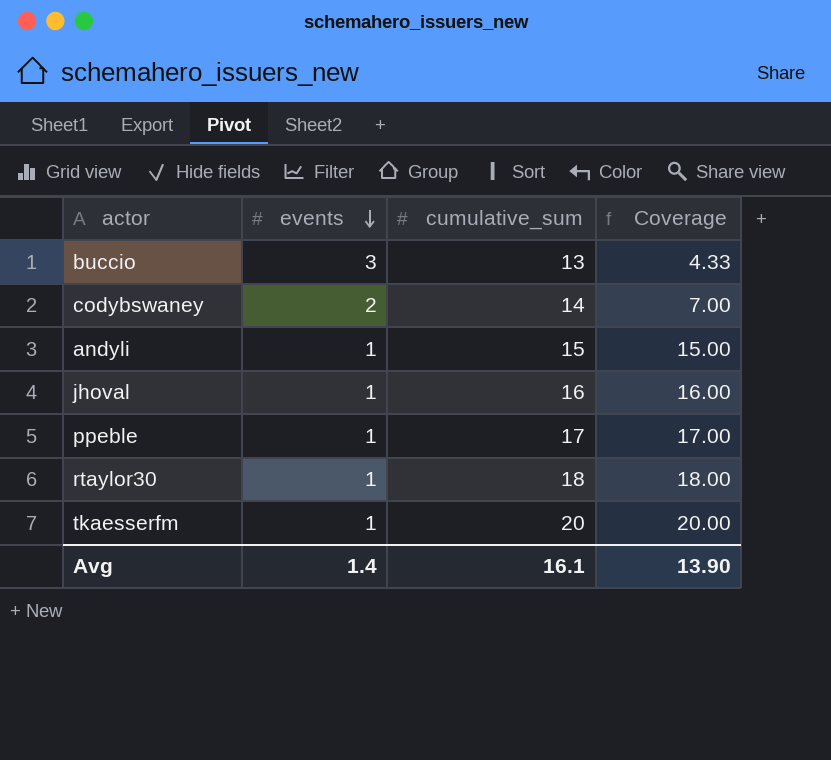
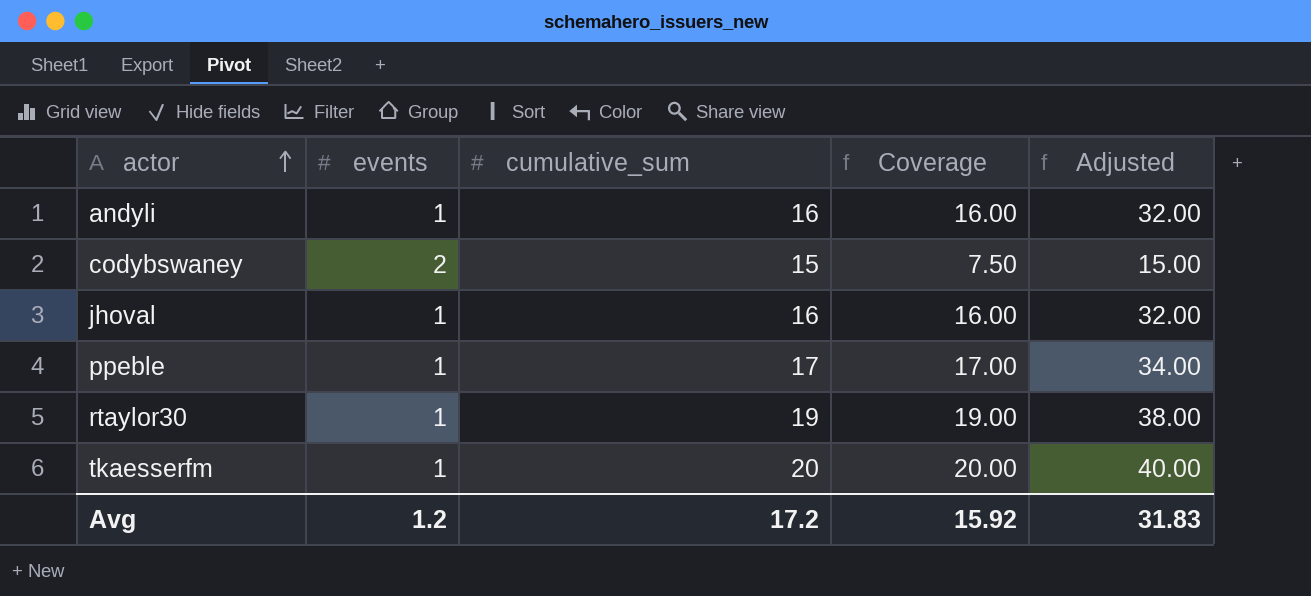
row order: events descending -> actor ascending
column Adjusted | formula: none -> [Coverage] * 2
row buccio: 3 | 13 | 4.33 -> none
andyli | cumulative_sum: 15 -> 16
andyli | Coverage: 15.00 -> 16.00
codybswaney | cumulative_sum: 14 -> 15
codybswaney | Coverage: 7.00 -> 7.50
rtaylor30 | cumulative_sum: 18 -> 19
rtaylor30 | Coverage: 18.00 -> 19.00
Avg | events: 1.4 -> 1.2
Avg | cumulative_sum: 16.1 -> 17.2
Avg | Coverage: 13.90 -> 15.92

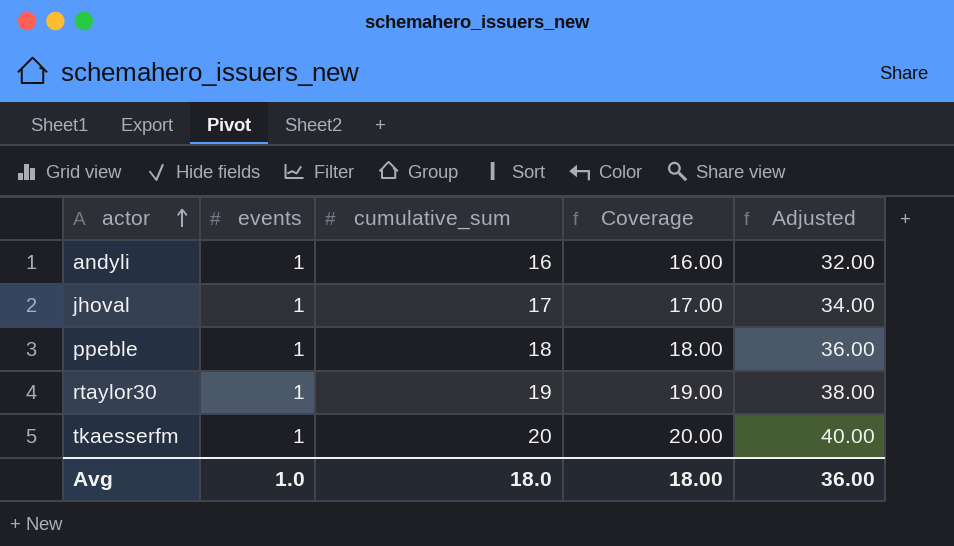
row codybswaney: 2 | 15 | 7.50 | 15.00 -> none
jhoval | cumulative_sum: 16 -> 17
jhoval | Coverage: 16.00 -> 17.00
jhoval | Adjusted: 32.00 -> 34.00
ppeble | cumulative_sum: 17 -> 18
ppeble | Coverage: 17.00 -> 18.00
ppeble | Adjusted: 34.00 -> 36.00
Avg | events: 1.2 -> 1.0
Avg | cumulative_sum: 17.2 -> 18.0
Avg | Coverage: 15.92 -> 18.00
Avg | Adjusted: 31.83 -> 36.00

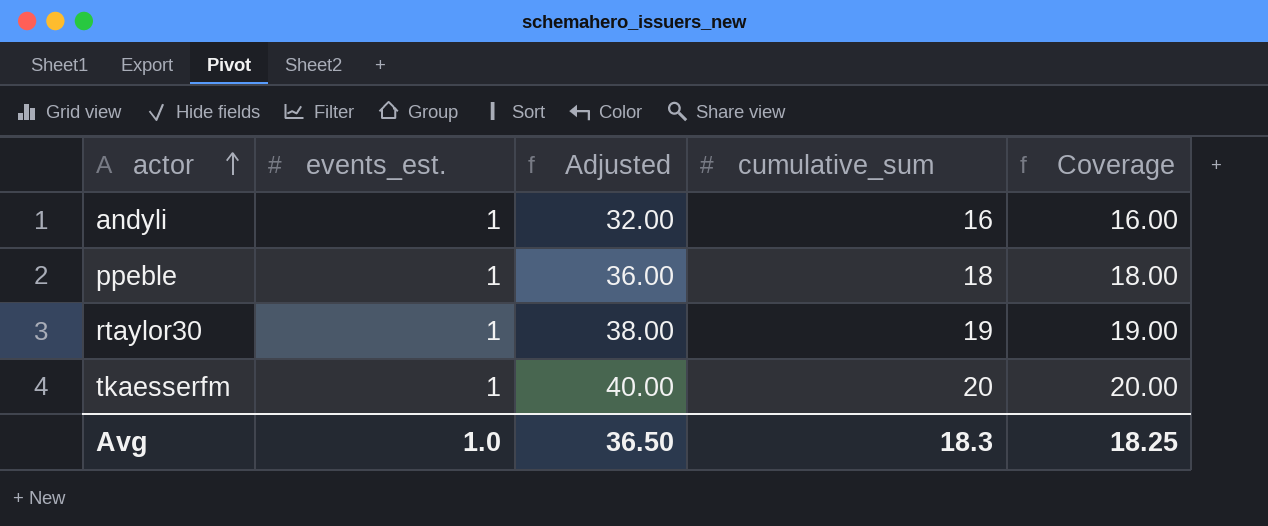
column name: events -> events_est.
column Adjusted | position: 5 -> 3
row jhoval: 1 | 17 | 17.00 | 34.00 -> none
Avg | Adjusted: 36.00 -> 36.50
Avg | cumulative_sum: 18.0 -> 18.3
Avg | Coverage: 18.00 -> 18.25

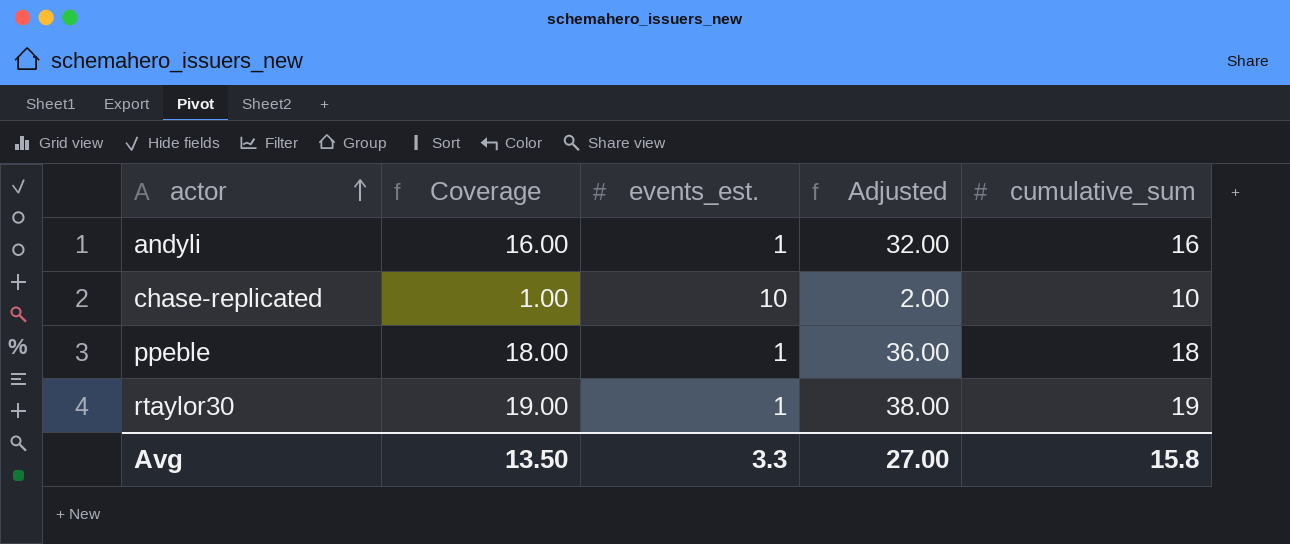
column Coverage | position: 5 -> 2
row tkaesserfm: 1 | 40.00 | 20 | 20.00 -> none
row chase-replicated: none -> 1.00 | 10 | 2.00 | 10
Avg | Coverage: 18.25 -> 13.50
Avg | events_est.: 1.0 -> 3.3
Avg | Adjusted: 36.50 -> 27.00
Avg | cumulative_sum: 18.3 -> 15.8

